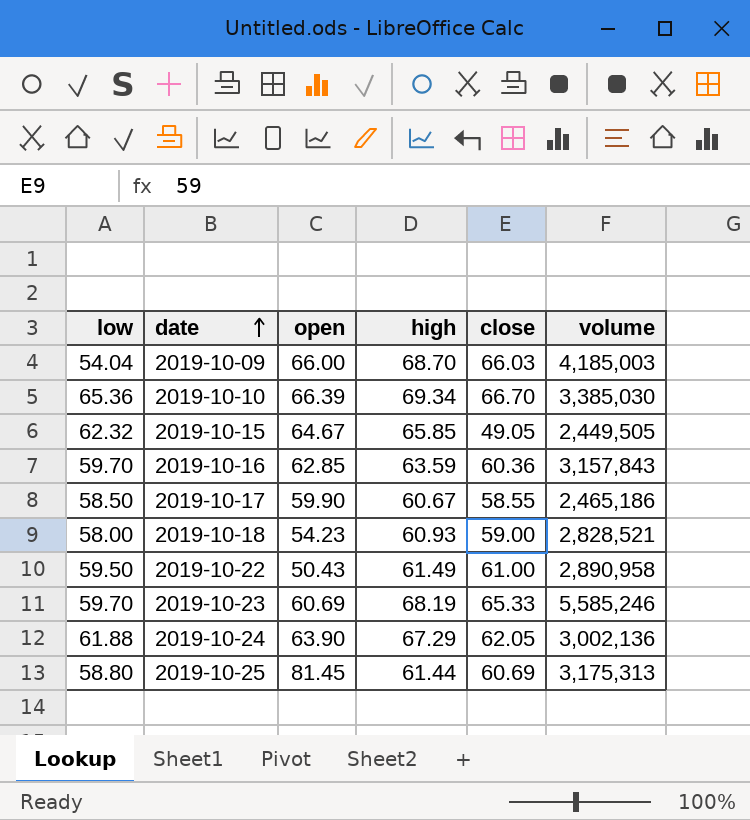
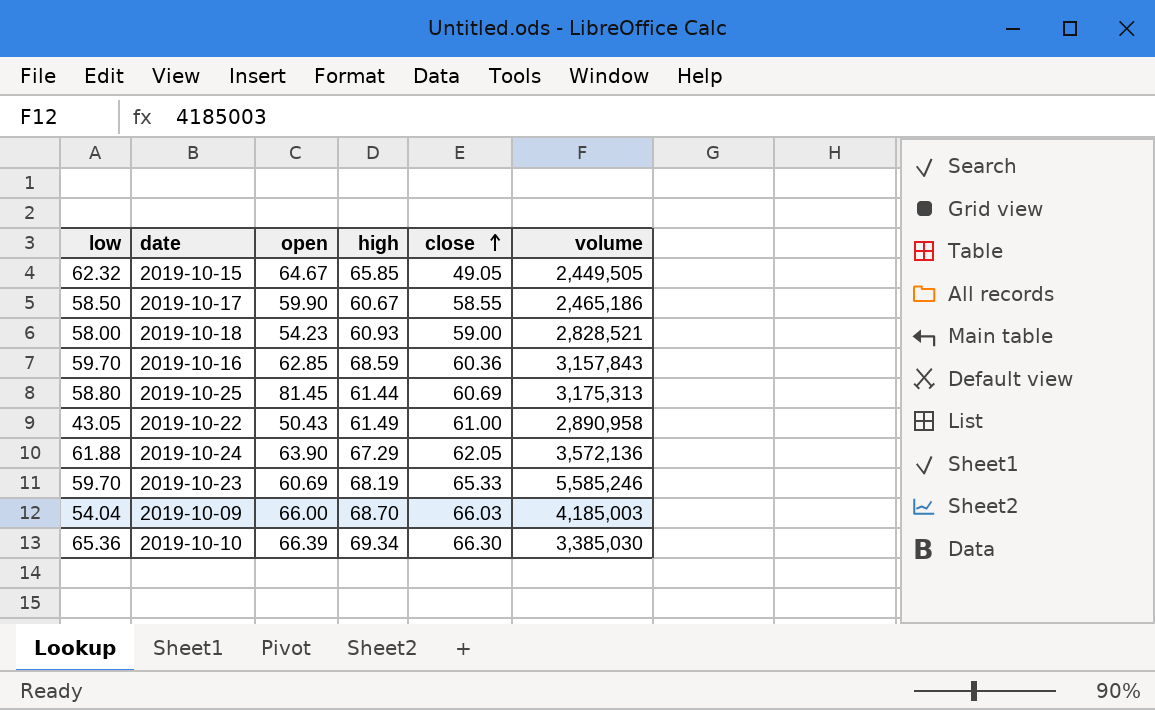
row order: date ascending -> close ascending
2019-10-16 | high: 63.59 -> 68.59
2019-10-22 | low: 59.50 -> 43.05
2019-10-24 | volume: 3,002,136 -> 3,572,136
2019-10-10 | close: 66.70 -> 66.30

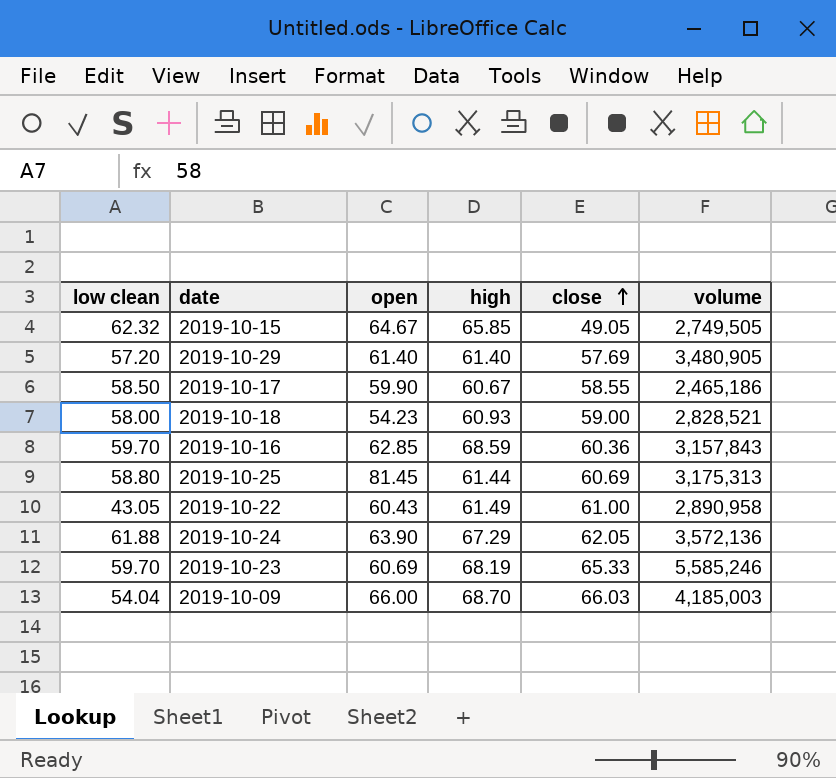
column name: low -> low clean
row 2019-10-10: 65.36 | 66.39 | 69.34 | 66.30 | 3,385,030 -> none
2019-10-15 | volume: 2,449,505 -> 2,749,505
row 2019-10-29: none -> 57.20 | 61.40 | 61.40 | 57.69 | 3,480,905
2019-10-22 | open: 50.43 -> 60.43

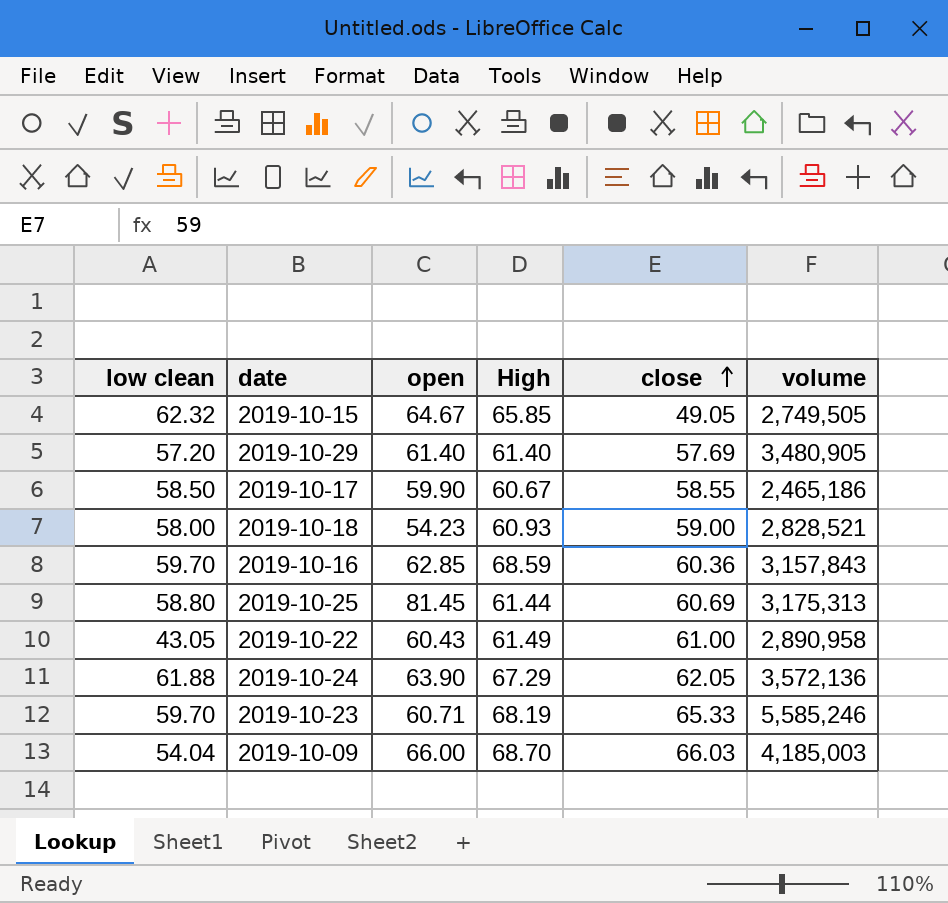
column name: high -> High
2019-10-23 | open: 60.69 -> 60.71

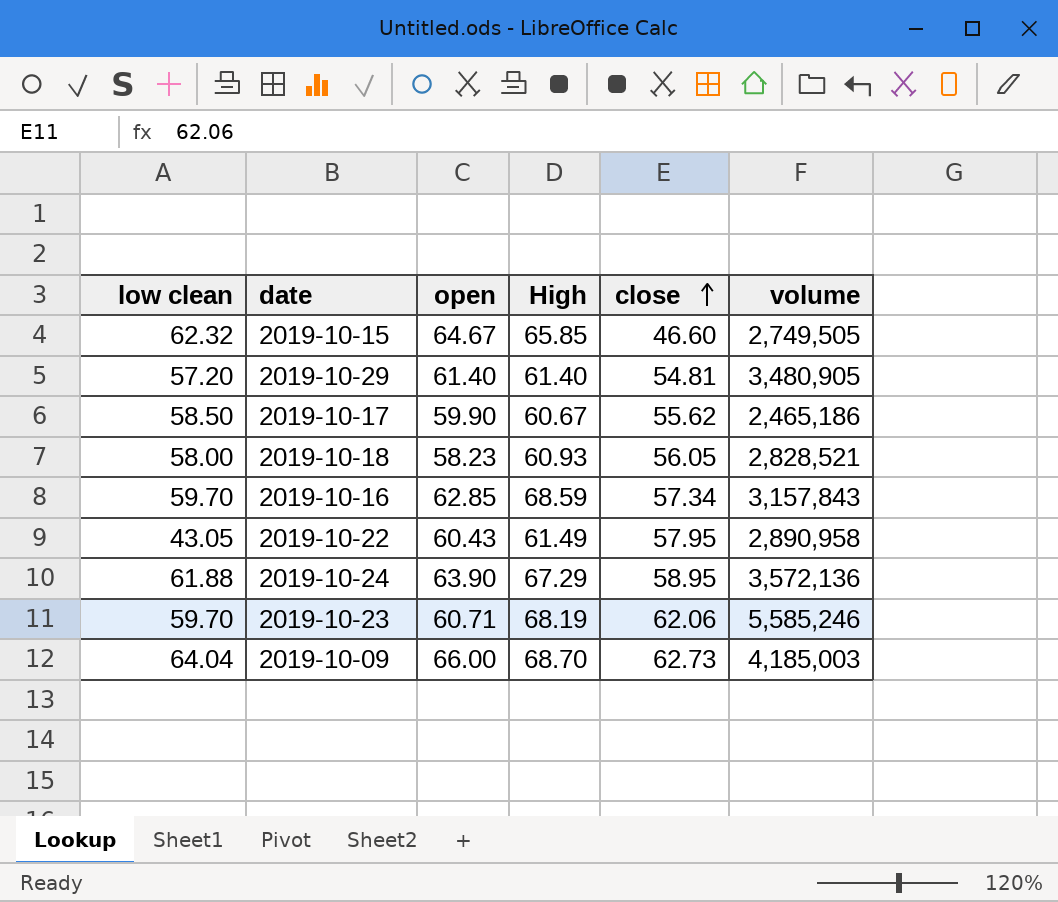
row 2019-10-25: 58.80 | 81.45 | 61.44 | 60.69 | 3,175,313 -> none
2019-10-15 | close: 49.05 -> 46.60
2019-10-29 | close: 57.69 -> 54.81
2019-10-17 | close: 58.55 -> 55.62
2019-10-18 | open: 54.23 -> 58.23
2019-10-18 | close: 59.00 -> 56.05
2019-10-16 | close: 60.36 -> 57.34
2019-10-22 | close: 61.00 -> 57.95
2019-10-24 | close: 62.05 -> 58.95
2019-10-23 | close: 65.33 -> 62.06
2019-10-09 | low clean: 54.04 -> 64.04
2019-10-09 | close: 66.03 -> 62.73

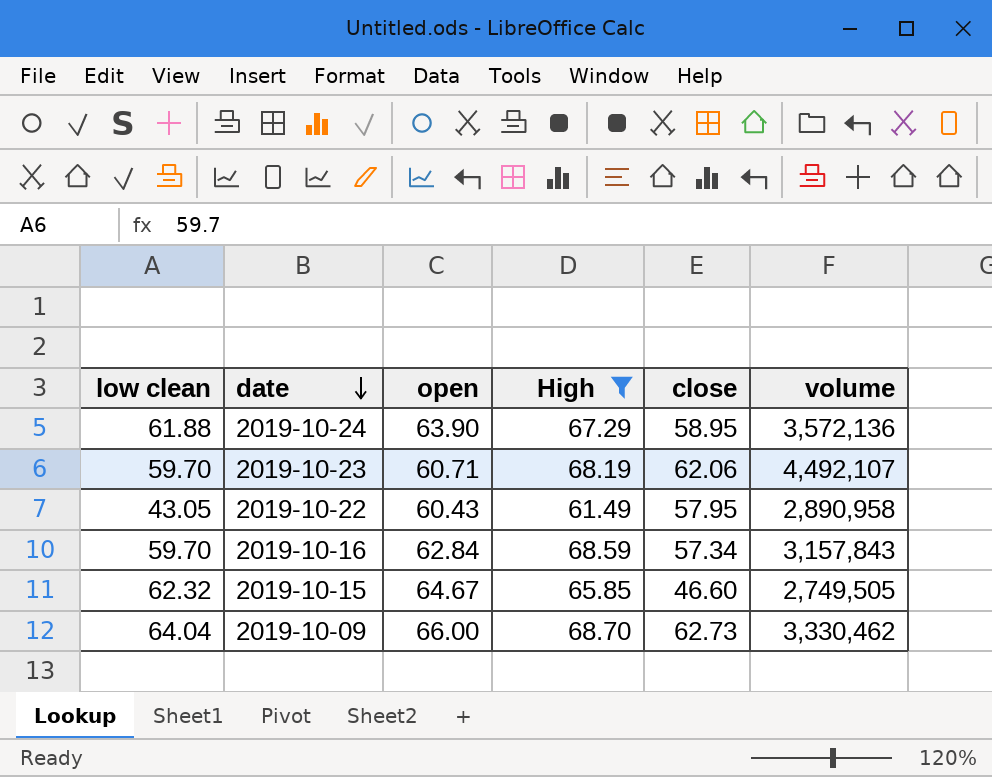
filter: none -> High >= 61.49
row order: close ascending -> date descending
2019-10-23 | volume: 5,585,246 -> 4,492,107
2019-10-16 | open: 62.85 -> 62.84
2019-10-09 | volume: 4,185,003 -> 3,330,462

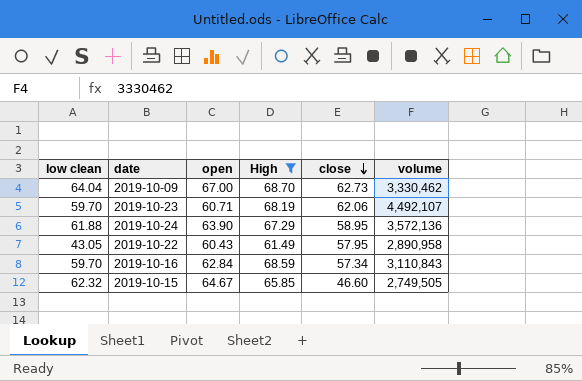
row order: date descending -> close descending
2019-10-09 | open: 66.00 -> 67.00
2019-10-16 | volume: 3,157,843 -> 3,110,843

